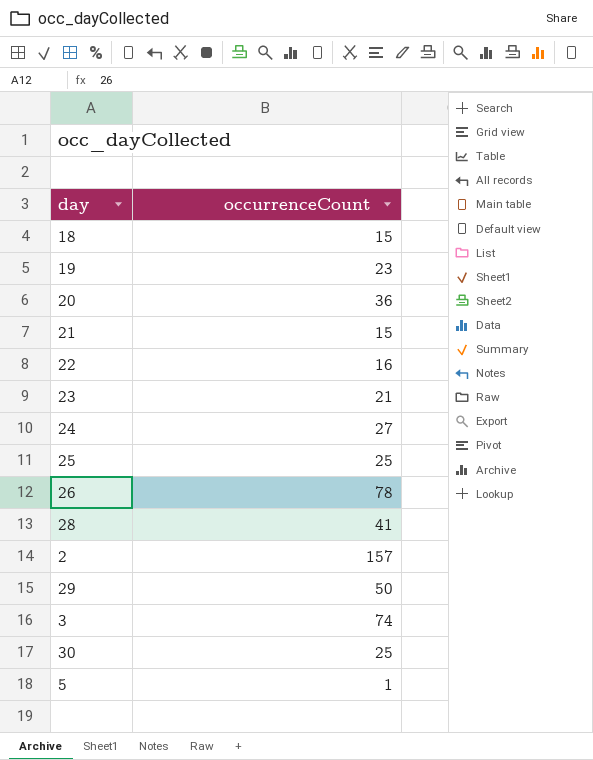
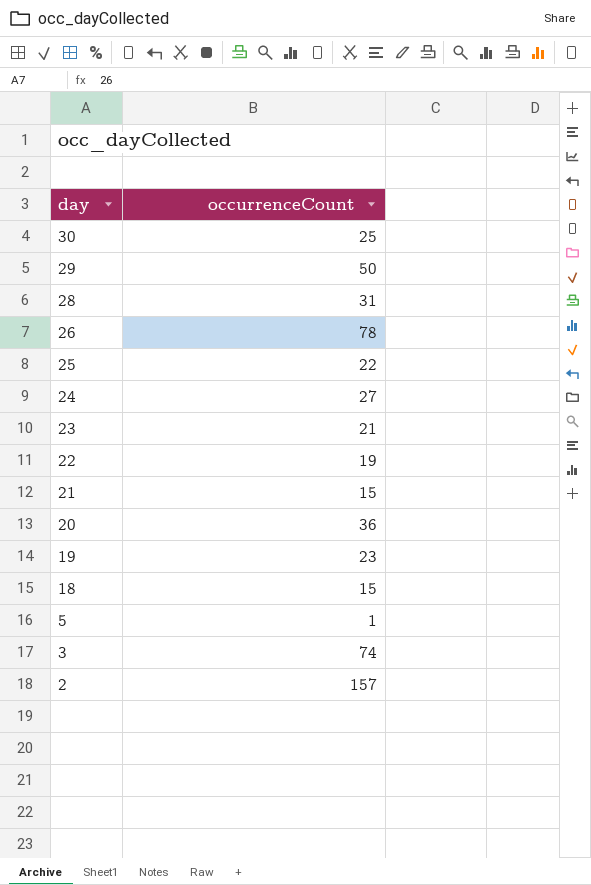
row order: none -> day descending
28 | occurrenceCount: 41 -> 31
25 | occurrenceCount: 25 -> 22
22 | occurrenceCount: 16 -> 19

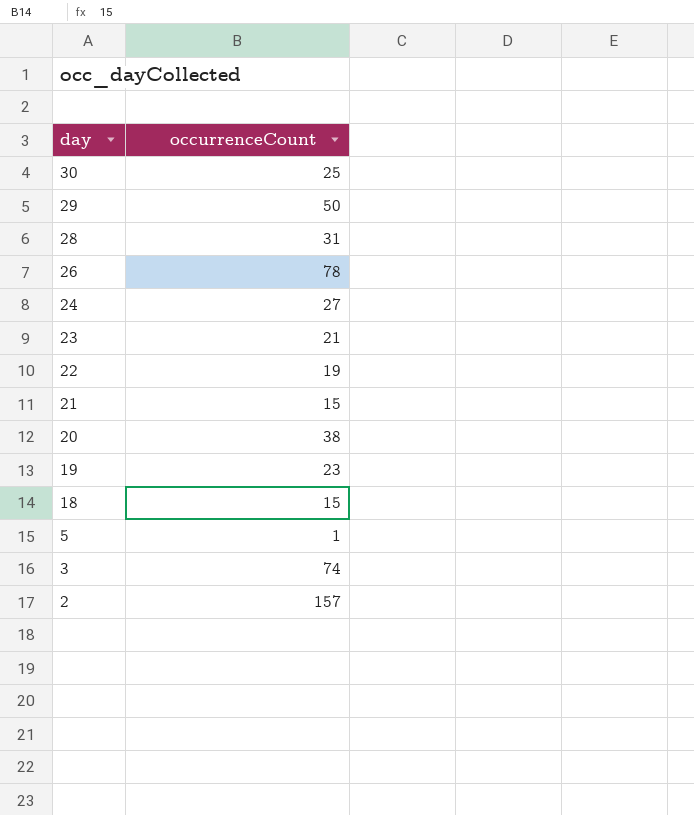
row 25: 22 -> none
20 | occurrenceCount: 36 -> 38

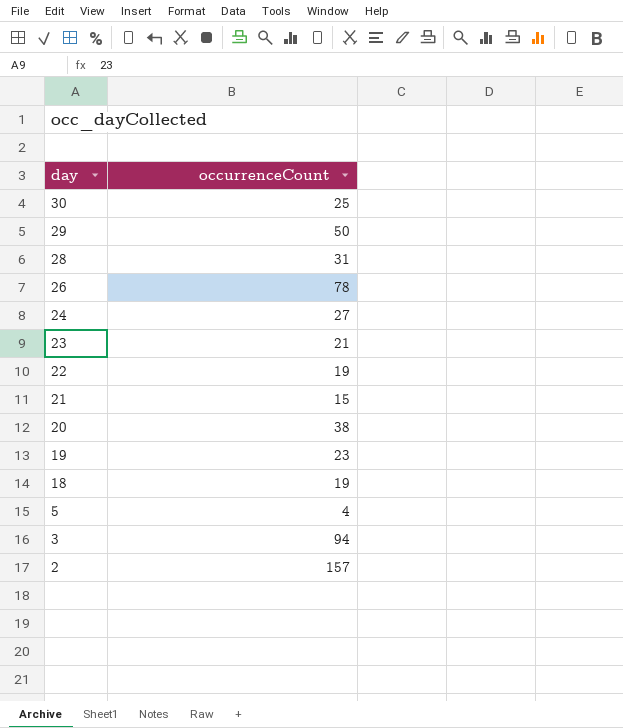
18 | occurrenceCount: 15 -> 19
5 | occurrenceCount: 1 -> 4
3 | occurrenceCount: 74 -> 94

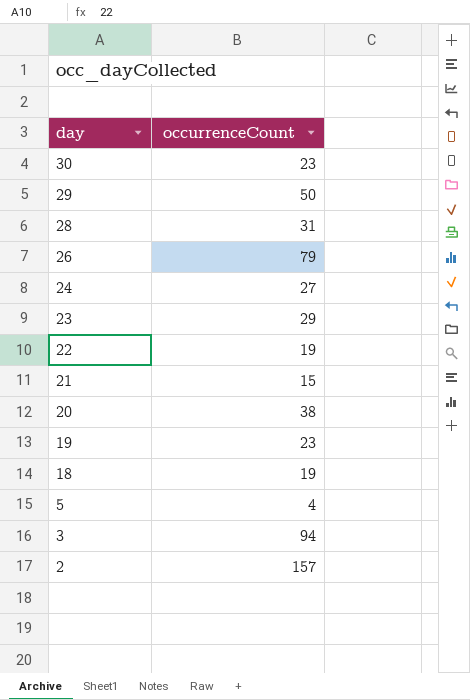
30 | occurrenceCount: 25 -> 23
26 | occurrenceCount: 78 -> 79
23 | occurrenceCount: 21 -> 29

